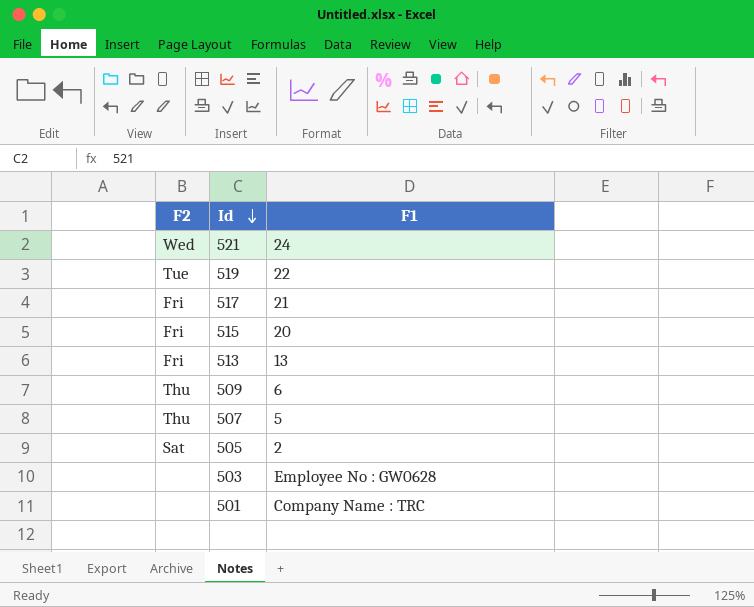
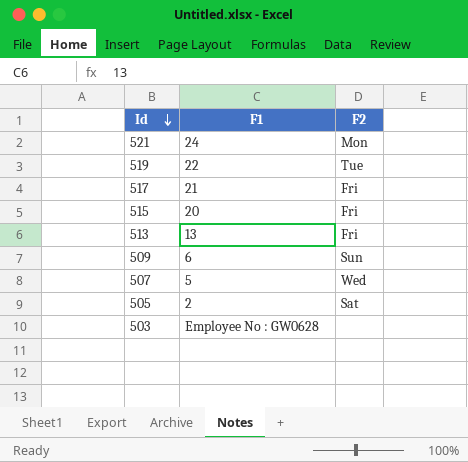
column F2 | position: 1 -> 3
row 501: none | Company Name : TRC -> none
521 | F2: Wed -> Mon
509 | F2: Thu -> Sun
507 | F2: Thu -> Wed

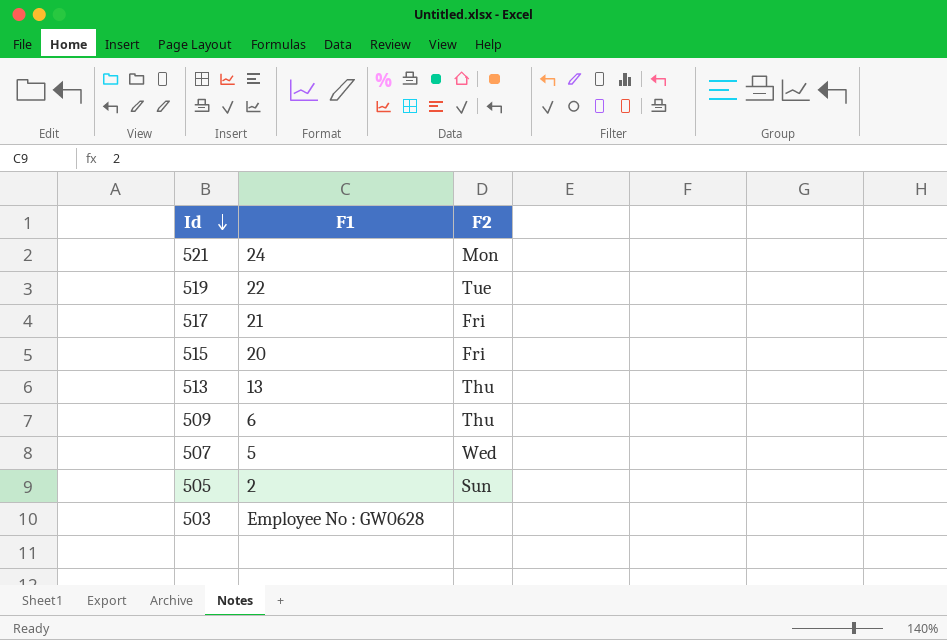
513 | F2: Fri -> Thu
509 | F2: Sun -> Thu
505 | F2: Sat -> Sun

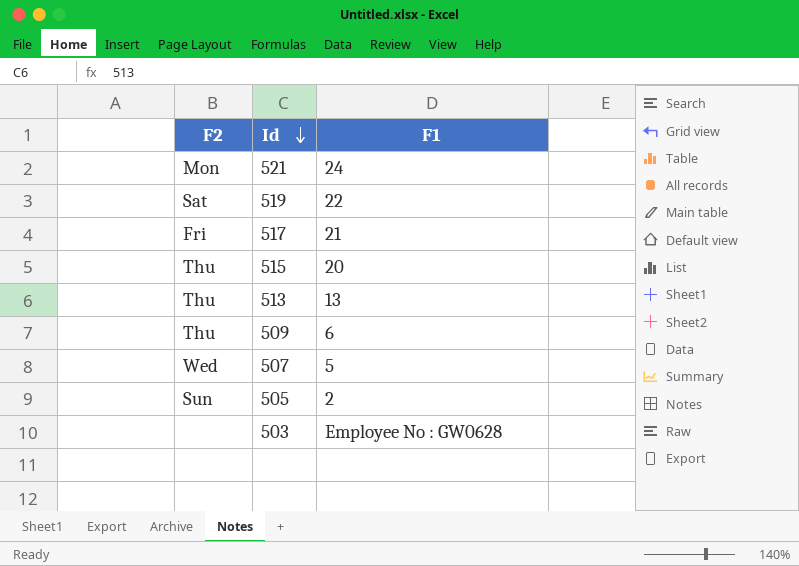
column F2 | position: 3 -> 1
519 | F2: Tue -> Sat
515 | F2: Fri -> Thu

